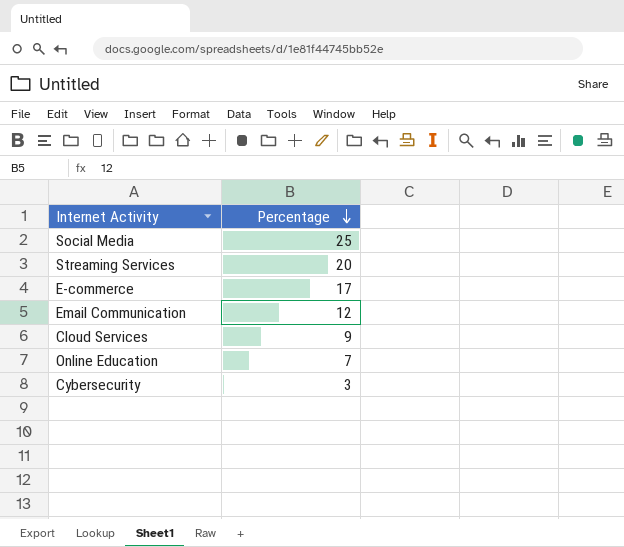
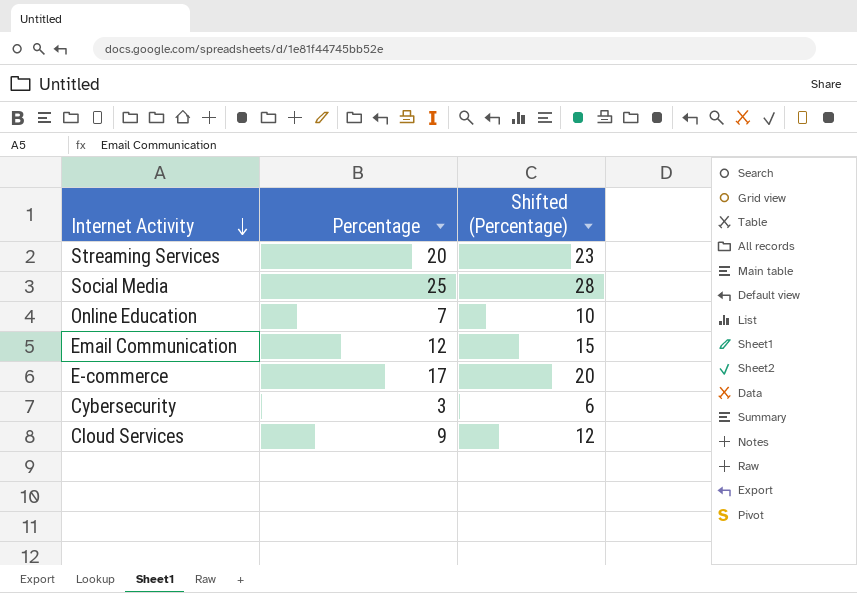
row order: Percentage descending -> Internet Activity descending
column Shifted (Percentage) | formula: none -> [Percentage] + 3

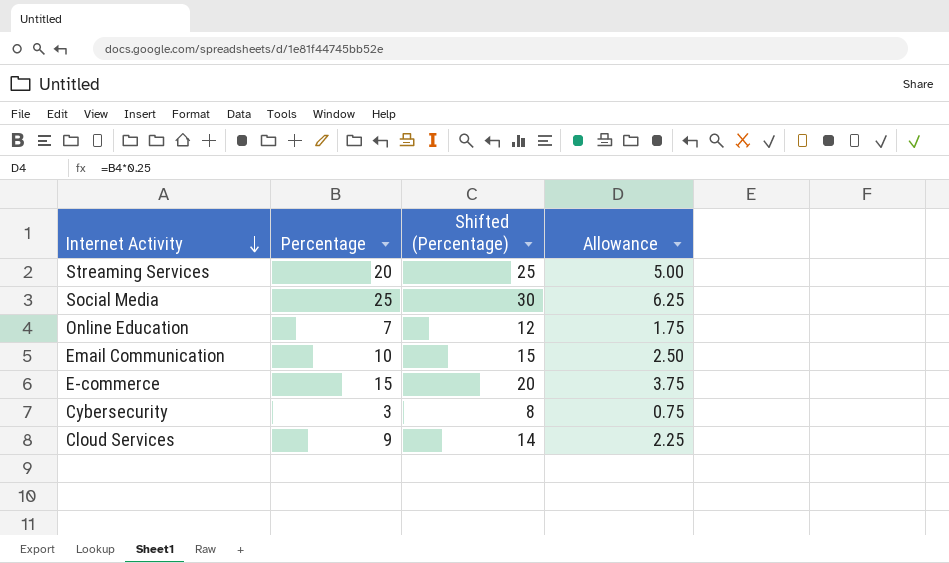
column Shifted (Percentage) | formula: [Percentage] + 3 -> [Percentage] + 5
column Allowance | formula: none -> [Percentage] * 0.25
Email Communication | Percentage: 12 -> 10
E-commerce | Percentage: 17 -> 15

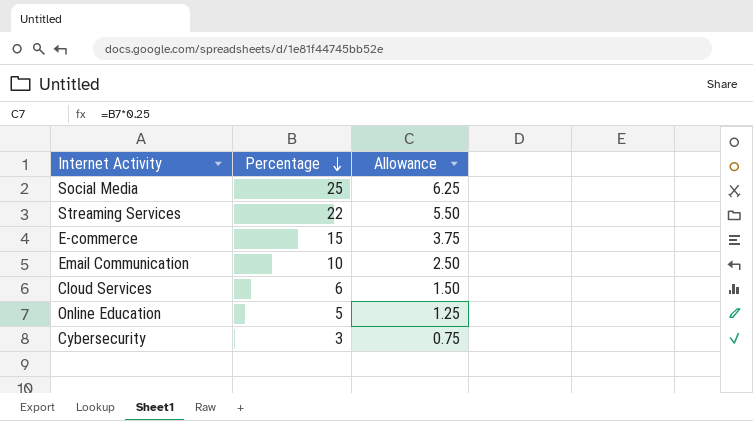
row order: Internet Activity descending -> Percentage descending
column Shifted (Percentage) | formula: [Percentage] + 5 -> none
Streaming Services | Percentage: 20 -> 22
Streaming Services | Allowance: 5.00 -> 5.50
Cloud Services | Percentage: 9 -> 6
Cloud Services | Allowance: 2.25 -> 1.50
Online Education | Percentage: 7 -> 5
Online Education | Allowance: 1.75 -> 1.25

